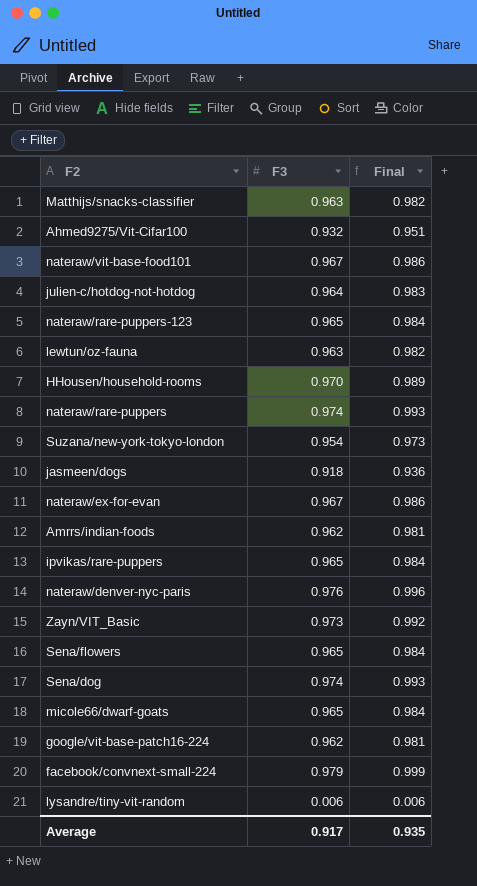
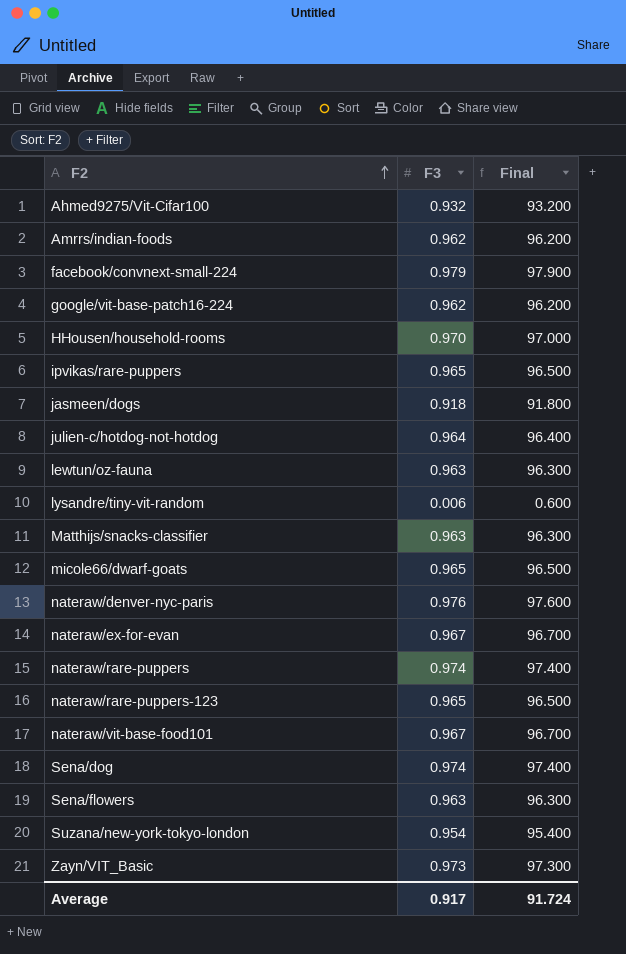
row order: none -> F2 ascending
column Final | formula: [F3] * 1.02 -> [F3] * 100
Sena/flowers | F3: 0.965 -> 0.963
Average | Final: 0.935 -> 91.724

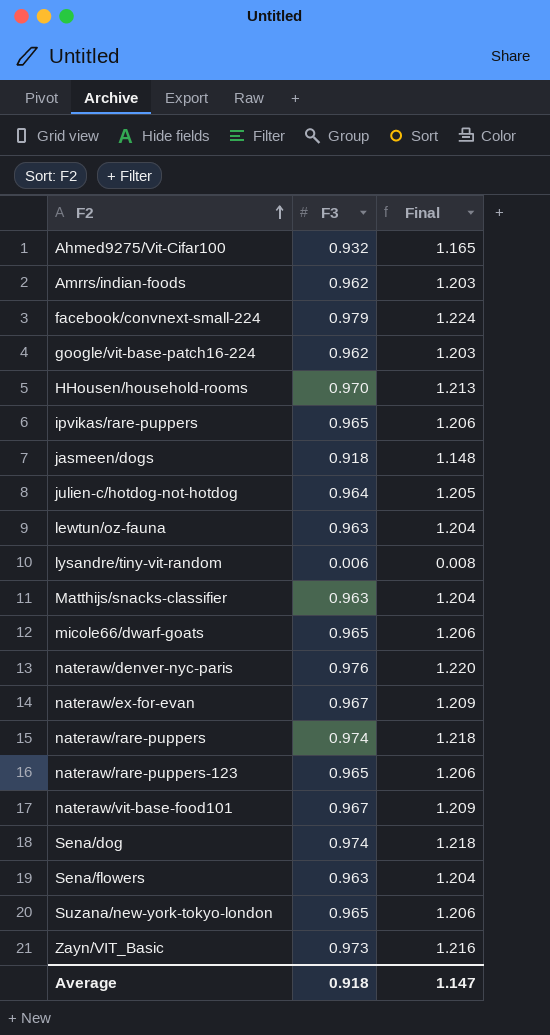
column Final | formula: [F3] * 100 -> [F3] * 1.25
Suzana/new-york-tokyo-london | F3: 0.954 -> 0.965
Average | F3: 0.917 -> 0.918
Average | Final: 91.724 -> 1.147

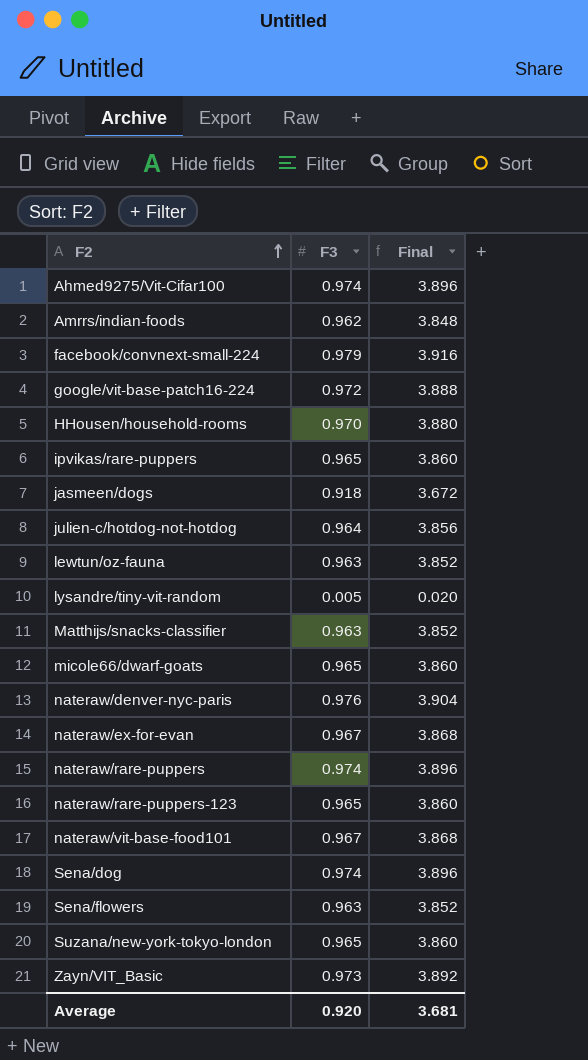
column Final | formula: [F3] * 1.25 -> [F3] * 4
Ahmed9275/Vit-Cifar100 | F3: 0.932 -> 0.974
google/vit-base-patch16-224 | F3: 0.962 -> 0.972
lysandre/tiny-vit-random | F3: 0.006 -> 0.005
Average | F3: 0.918 -> 0.920
Average | Final: 1.147 -> 3.681

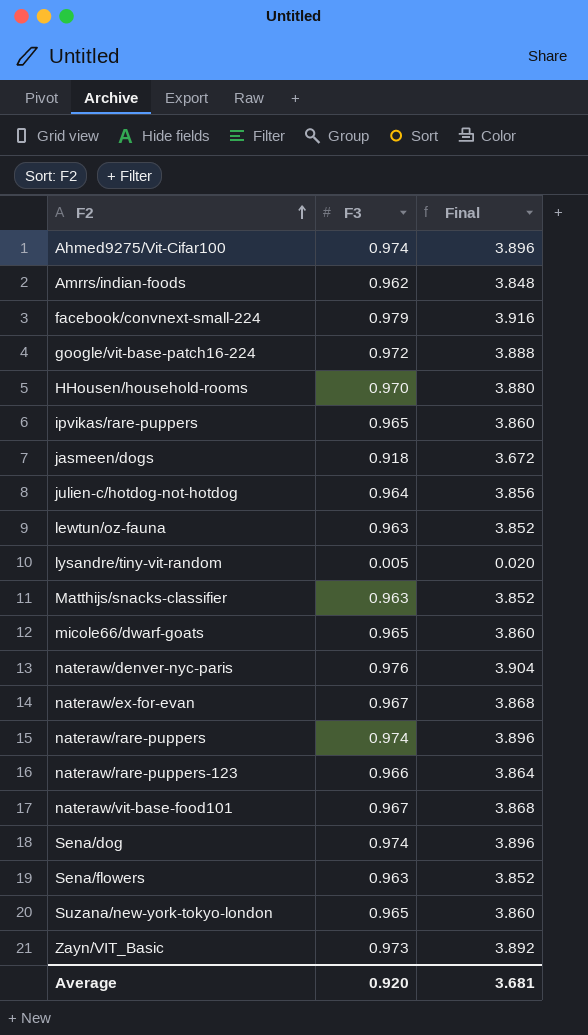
nateraw/rare-puppers-123 | F3: 0.965 -> 0.966
nateraw/rare-puppers-123 | Final: 3.860 -> 3.864

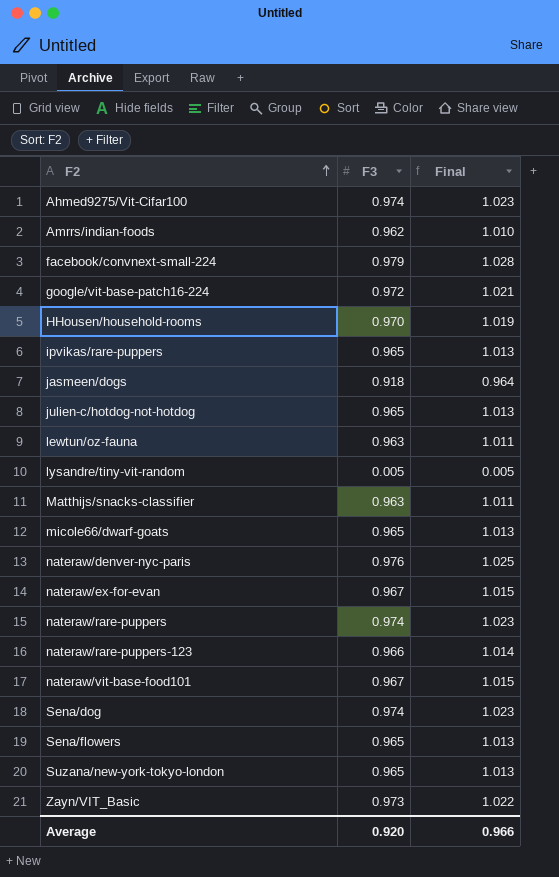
column Final | formula: [F3] * 4 -> [F3] * 1.05
julien-c/hotdog-not-hotdog | F3: 0.964 -> 0.965
Sena/flowers | F3: 0.963 -> 0.965
Average | Final: 3.681 -> 0.966

